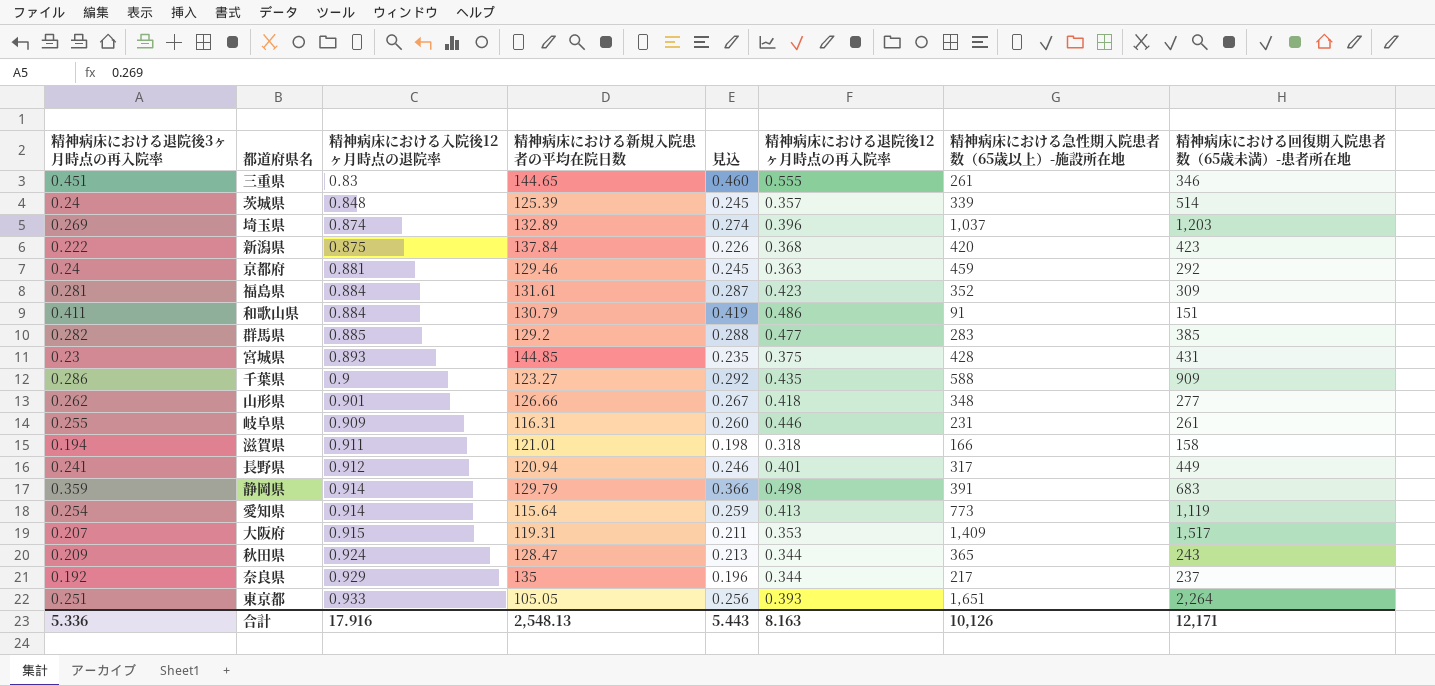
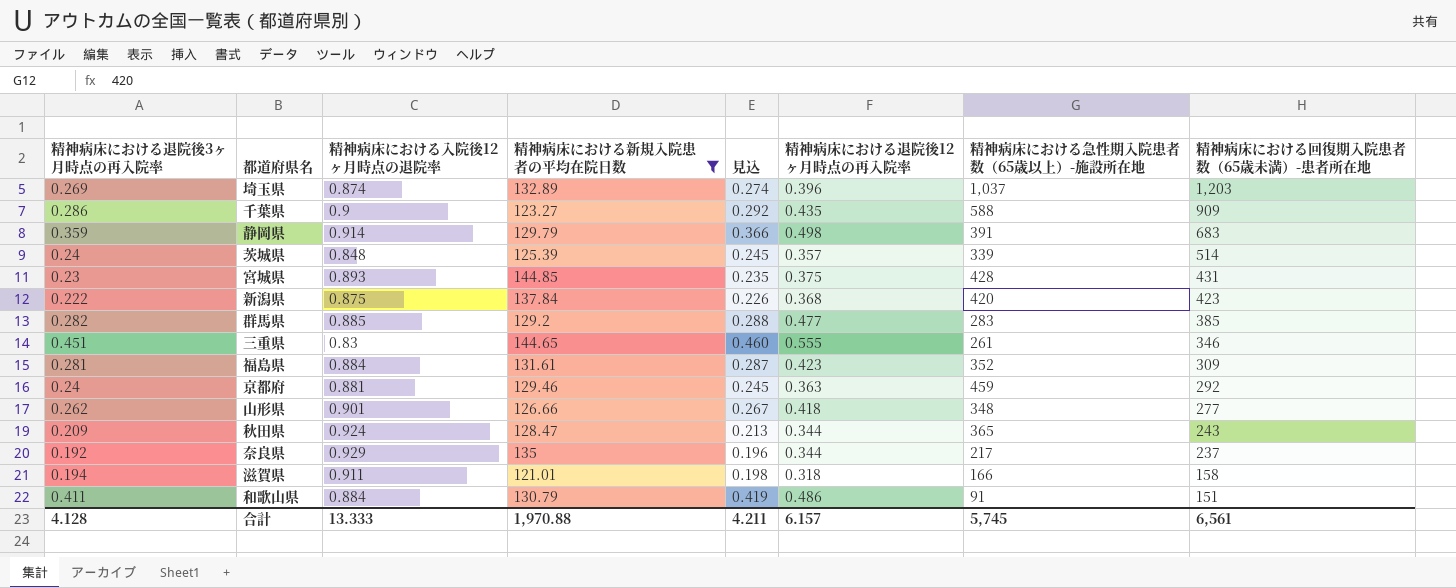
filter: none -> 精神病床における新規入院患者の平均在院日数 >= 121.01
row order: 精神病床における入院後12ヶ月時点の退院率 ascending -> 精神病床における回復期入院患者数（65歳未満）-患者所在地 descending
合計 | 精神病床における退院後3ヶ月時点の再入院率: 5.336 -> 4.128
合計 | 精神病床における入院後12ヶ月時点の退院率: 17.916 -> 13.333
合計 | 精神病床における新規入院患者の平均在院日数: 2,548.13 -> 1,970.88
合計 | 見込: 5.443 -> 4.211
合計 | 精神病床における退院後12ヶ月時点の再入院率: 8.163 -> 6.157
合計 | 精神病床における急性期入院患者数（65歳以上）-施設所在地: 10,126 -> 5,745
合計 | 精神病床における回復期入院患者数（65歳未満）-患者所在地: 12,171 -> 6,561

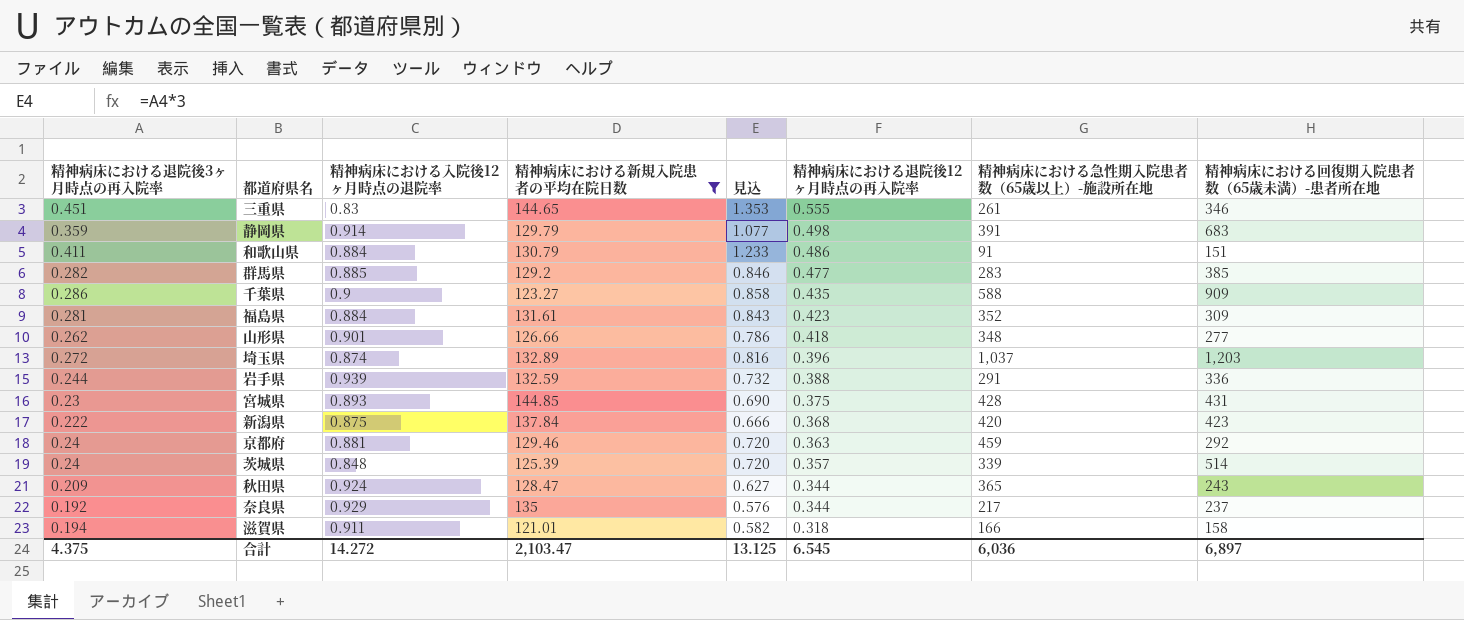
row order: 精神病床における回復期入院患者数（65歳未満）-患者所在地 descending -> 精神病床における退院後12ヶ月時点の再入院率 descending
column 見込 | formula: [精神病床における退院後3ヶ月時点の再入院率] * 1.02 -> [精神病床における退院後3ヶ月時点の再入院率] * 3
埼玉県 | 精神病床における退院後3ヶ月時点の再入院率: 0.269 -> 0.272
row 岩手県: none -> 0.244 | 0.939 | 132.59 | 0.732 | 0.388 | 291 | 336
合計 | 精神病床における退院後3ヶ月時点の再入院率: 4.128 -> 4.375
合計 | 精神病床における入院後12ヶ月時点の退院率: 13.333 -> 14.272
合計 | 精神病床における新規入院患者の平均在院日数: 1,970.88 -> 2,103.47
合計 | 見込: 4.211 -> 13.125
合計 | 精神病床における退院後12ヶ月時点の再入院率: 6.157 -> 6.545
合計 | 精神病床における急性期入院患者数（65歳以上）-施設所在地: 5,745 -> 6,036
合計 | 精神病床における回復期入院患者数（65歳未満）-患者所在地: 6,561 -> 6,897

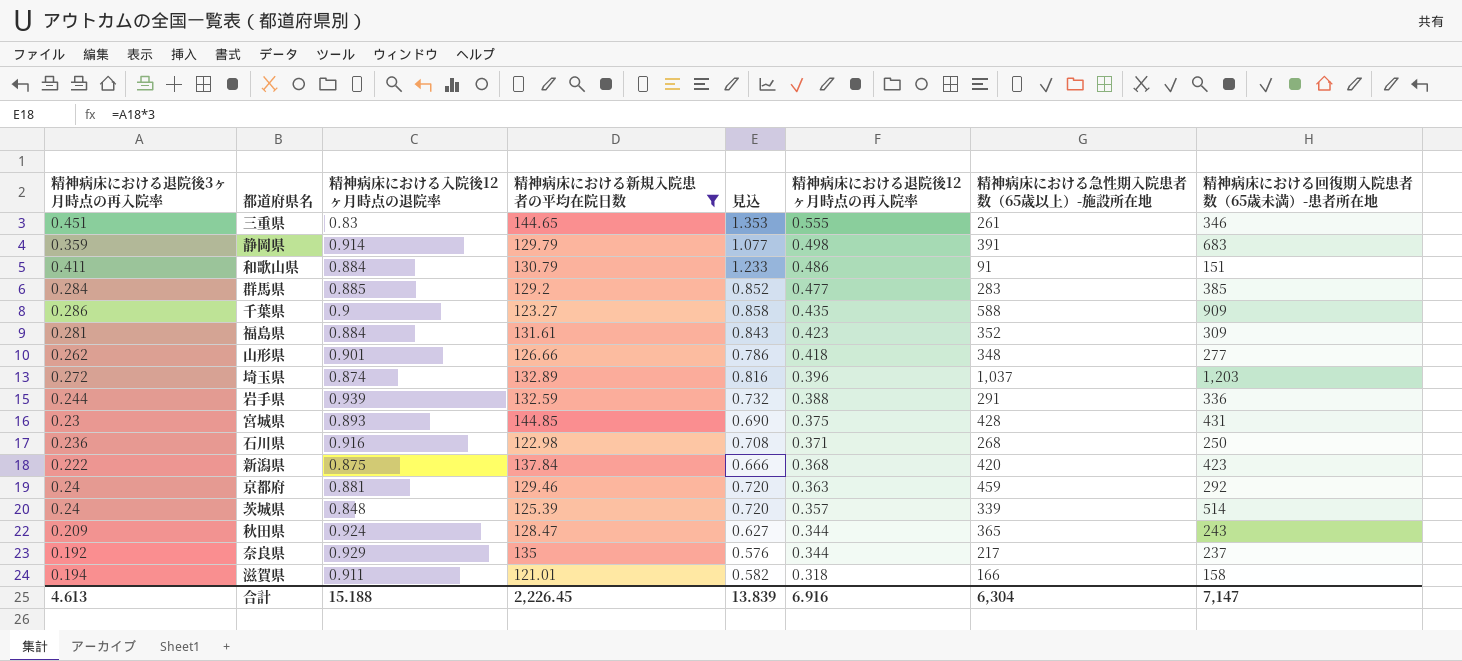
群馬県 | 精神病床における退院後3ヶ月時点の再入院率: 0.282 -> 0.284
群馬県 | 見込: 0.846 -> 0.852
row 石川県: none -> 0.236 | 0.916 | 122.98 | 0.708 | 0.371 | 268 | 250
合計 | 精神病床における退院後3ヶ月時点の再入院率: 4.375 -> 4.613
合計 | 精神病床における入院後12ヶ月時点の退院率: 14.272 -> 15.188
合計 | 精神病床における新規入院患者の平均在院日数: 2,103.47 -> 2,226.45
合計 | 見込: 13.125 -> 13.839
合計 | 精神病床における退院後12ヶ月時点の再入院率: 6.545 -> 6.916
合計 | 精神病床における急性期入院患者数（65歳以上）-施設所在地: 6,036 -> 6,304
合計 | 精神病床における回復期入院患者数（65歳未満）-患者所在地: 6,897 -> 7,147

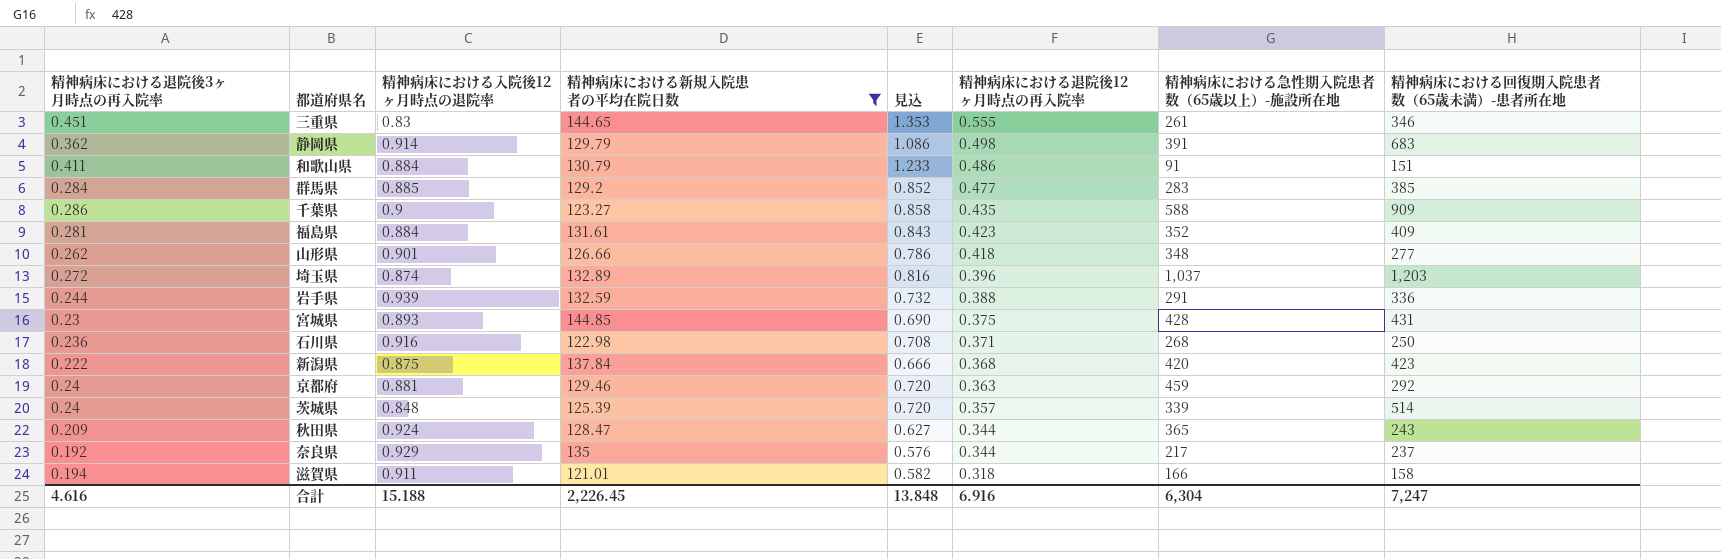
静岡県 | 精神病床における退院後3ヶ月時点の再入院率: 0.359 -> 0.362
静岡県 | 見込: 1.077 -> 1.086
福島県 | 精神病床における回復期入院患者数（65歳未満）-患者所在地: 309 -> 409
合計 | 精神病床における退院後3ヶ月時点の再入院率: 4.613 -> 4.616
合計 | 見込: 13.839 -> 13.848
合計 | 精神病床における回復期入院患者数（65歳未満）-患者所在地: 7,147 -> 7,247

